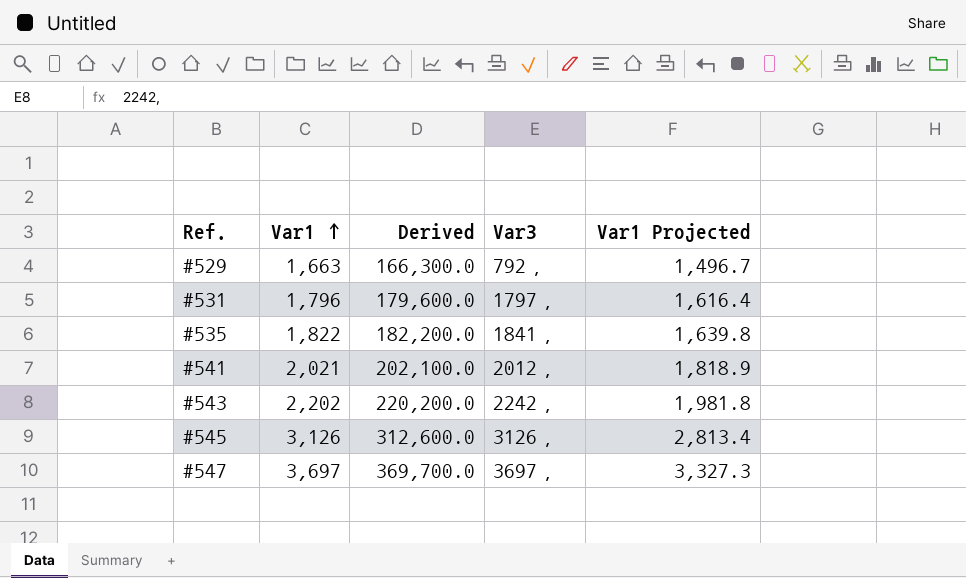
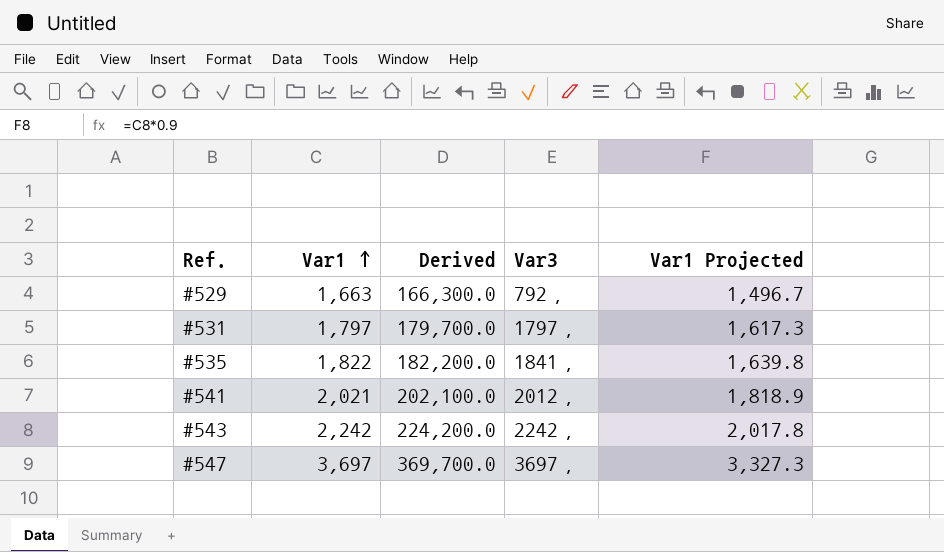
row #545: 3,126 | 312,600.0 | 3126， | 2,813.4 -> none
#531 | Var1: 1,796 -> 1,797
#531 | Derived: 179,600.0 -> 179,700.0
#531 | Var1 Projected: 1,616.4 -> 1,617.3
#543 | Var1: 2,202 -> 2,242
#543 | Derived: 220,200.0 -> 224,200.0
#543 | Var1 Projected: 1,981.8 -> 2,017.8

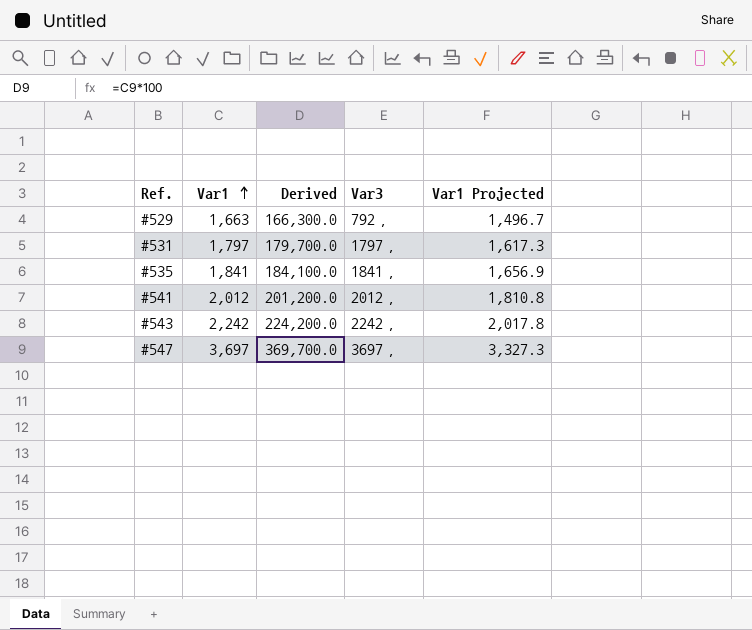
#535 | Var1: 1,822 -> 1,841
#535 | Derived: 182,200.0 -> 184,100.0
#535 | Var1 Projected: 1,639.8 -> 1,656.9
#541 | Var1: 2,021 -> 2,012
#541 | Derived: 202,100.0 -> 201,200.0
#541 | Var1 Projected: 1,818.9 -> 1,810.8

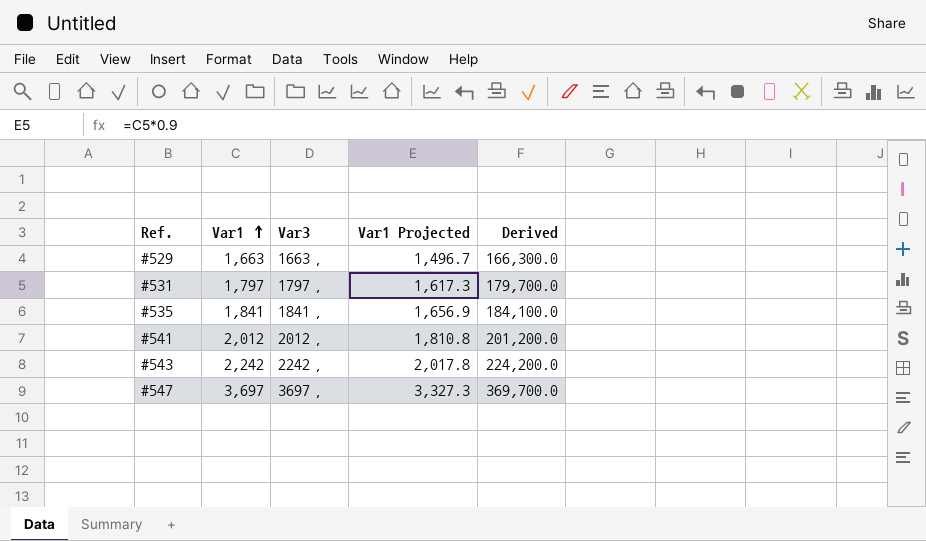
column Derived | position: 3 -> 5
#529 | Var3: 792， -> 1663，

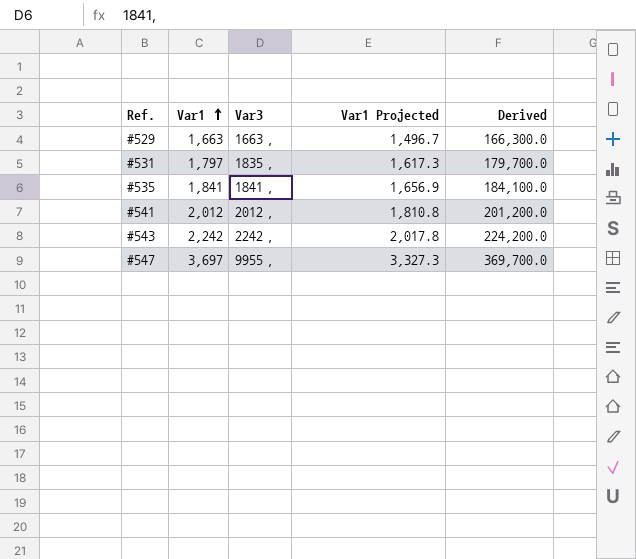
#531 | Var3: 1797， -> 1835，
#547 | Var3: 3697， -> 9955，

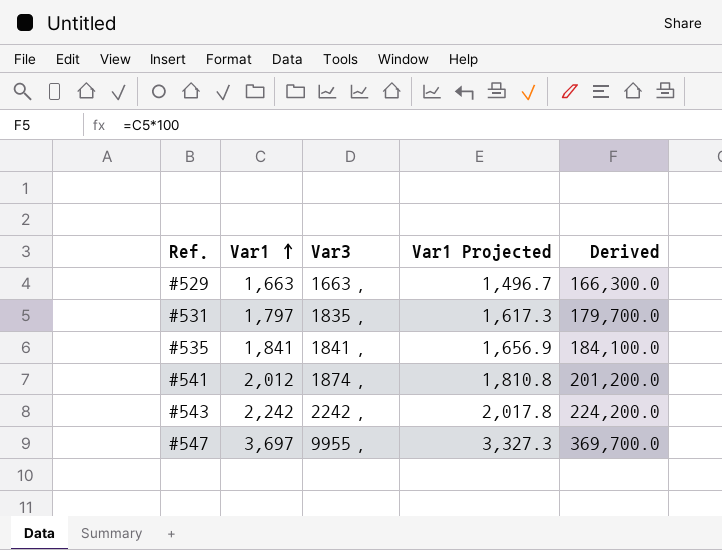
#541 | Var3: 2012， -> 1874，

